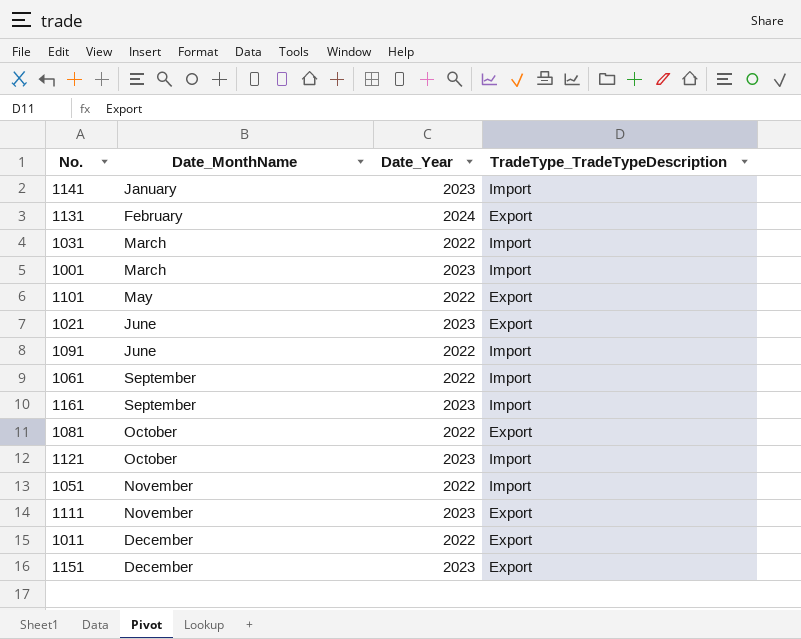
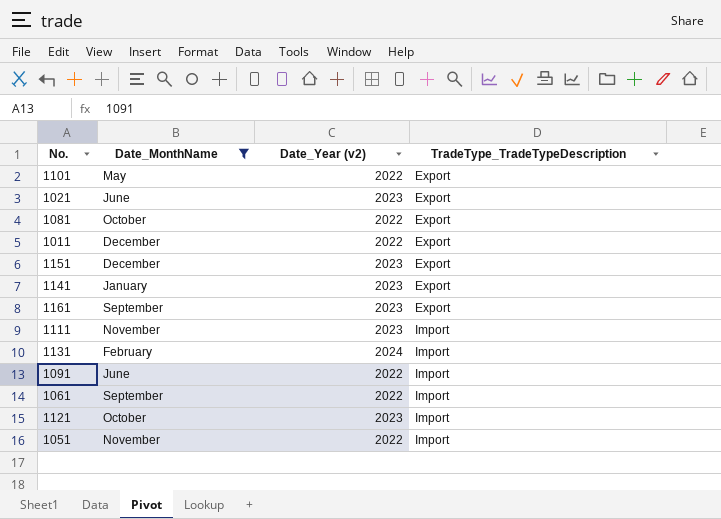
filter: none -> Date_MonthName != March
row order: Date_MonthName ascending -> TradeType_TradeTypeDescription ascending
column name: Date_Year -> Date_Year (v2)
1141 | TradeType_TradeTypeDescription: Import -> Export
1161 | TradeType_TradeTypeDescription: Import -> Export
1111 | TradeType_TradeTypeDescription: Export -> Import
1131 | TradeType_TradeTypeDescription: Export -> Import

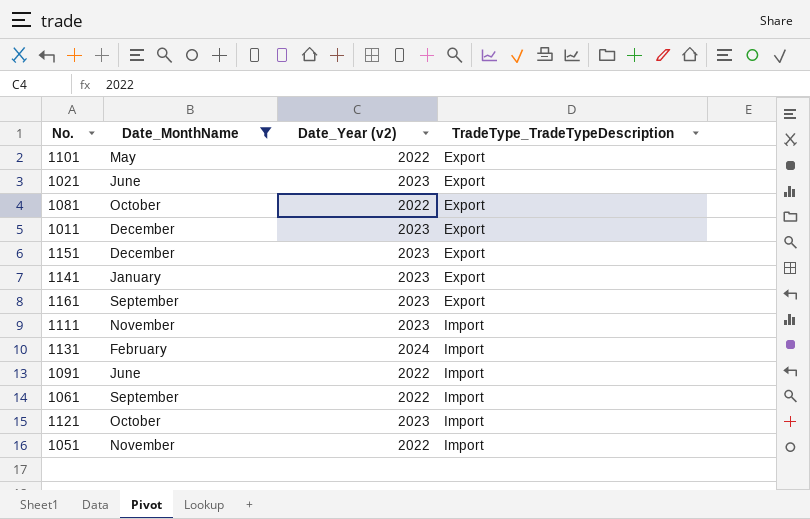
1011 | Date_Year (v2): 2022 -> 2023

